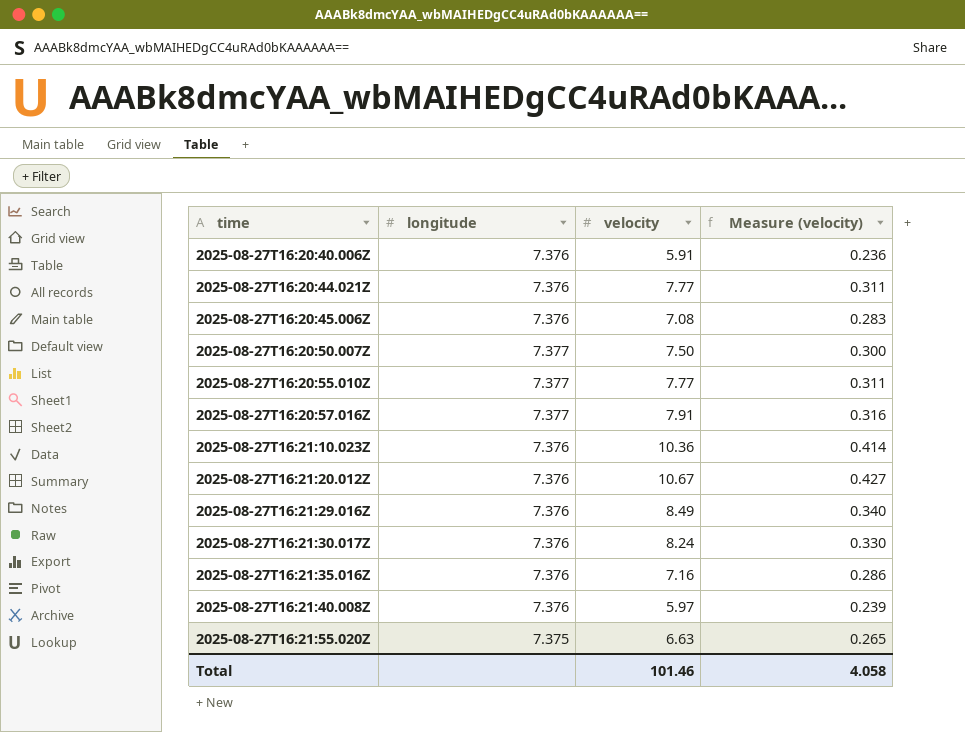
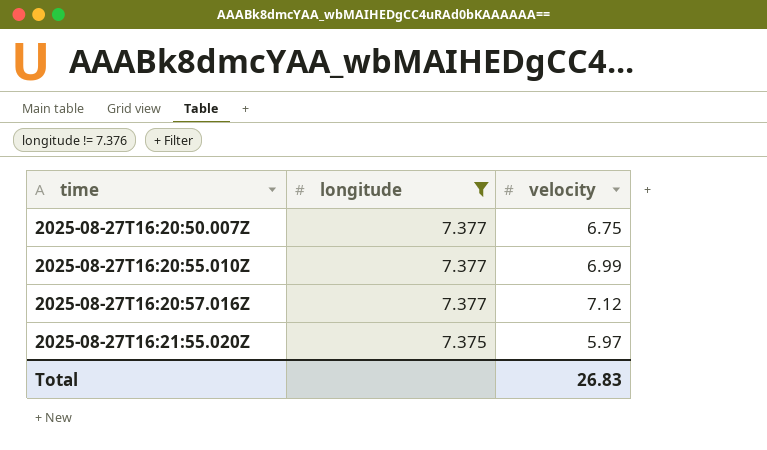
filter: none -> longitude != 7.376
column Measure (velocity) | formula: [velocity] * 0.04 -> none
2025-08-27T16:20:50.007Z | velocity: 7.50 -> 6.75
2025-08-27T16:20:55.010Z | velocity: 7.77 -> 6.99
2025-08-27T16:20:57.016Z | velocity: 7.91 -> 7.12
2025-08-27T16:21:55.020Z | velocity: 6.63 -> 5.97
Total | velocity: 101.46 -> 26.83

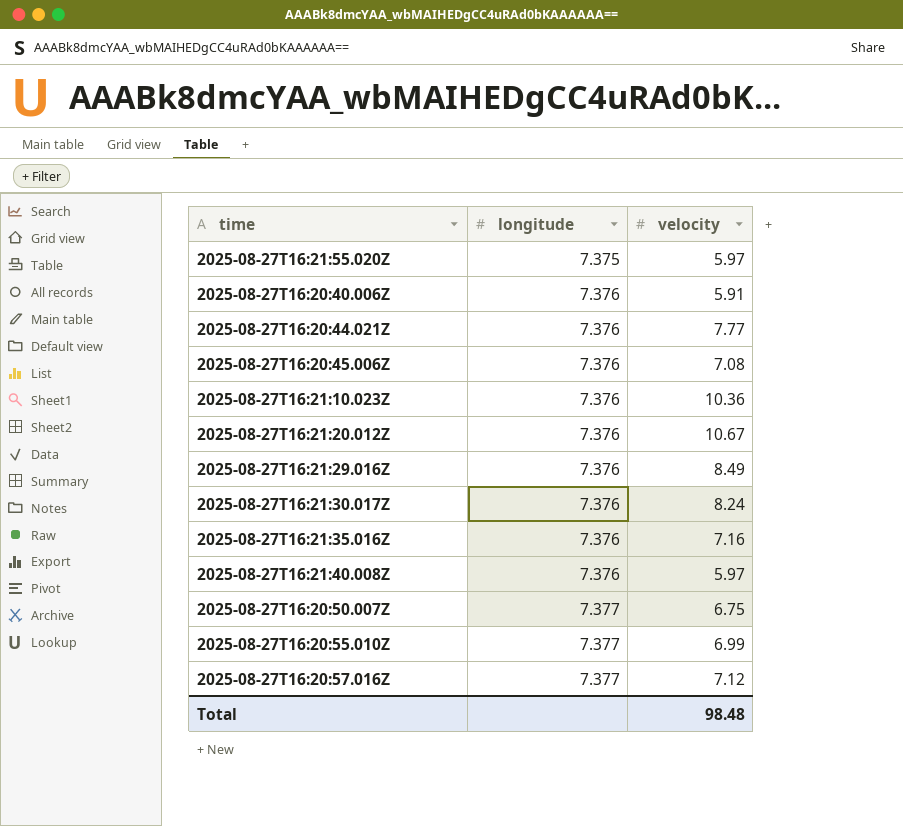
filter: longitude != 7.376 -> none
row order: time ascending -> longitude ascending
Total | velocity: 26.83 -> 98.48

